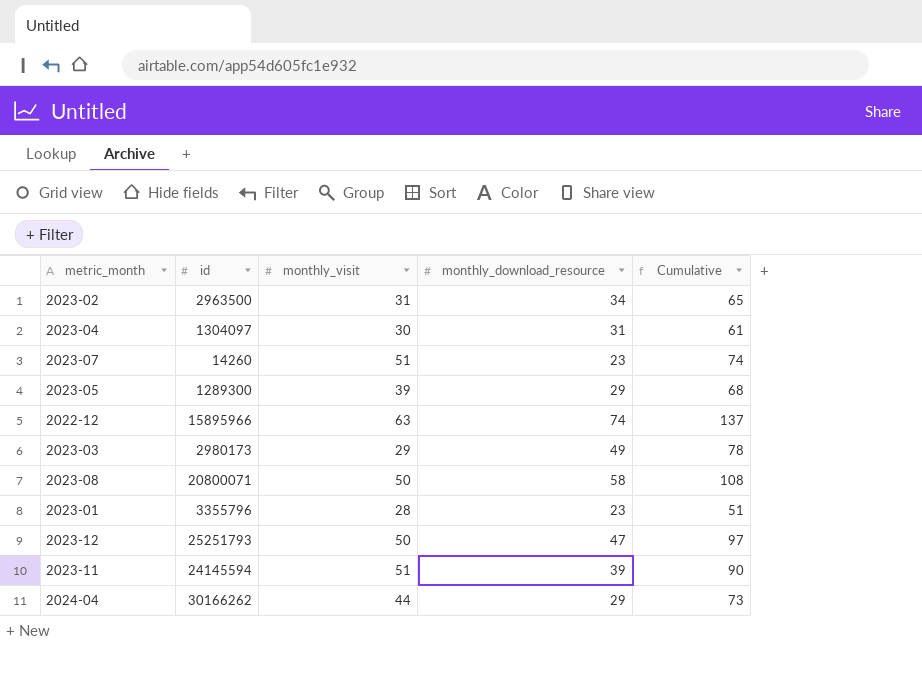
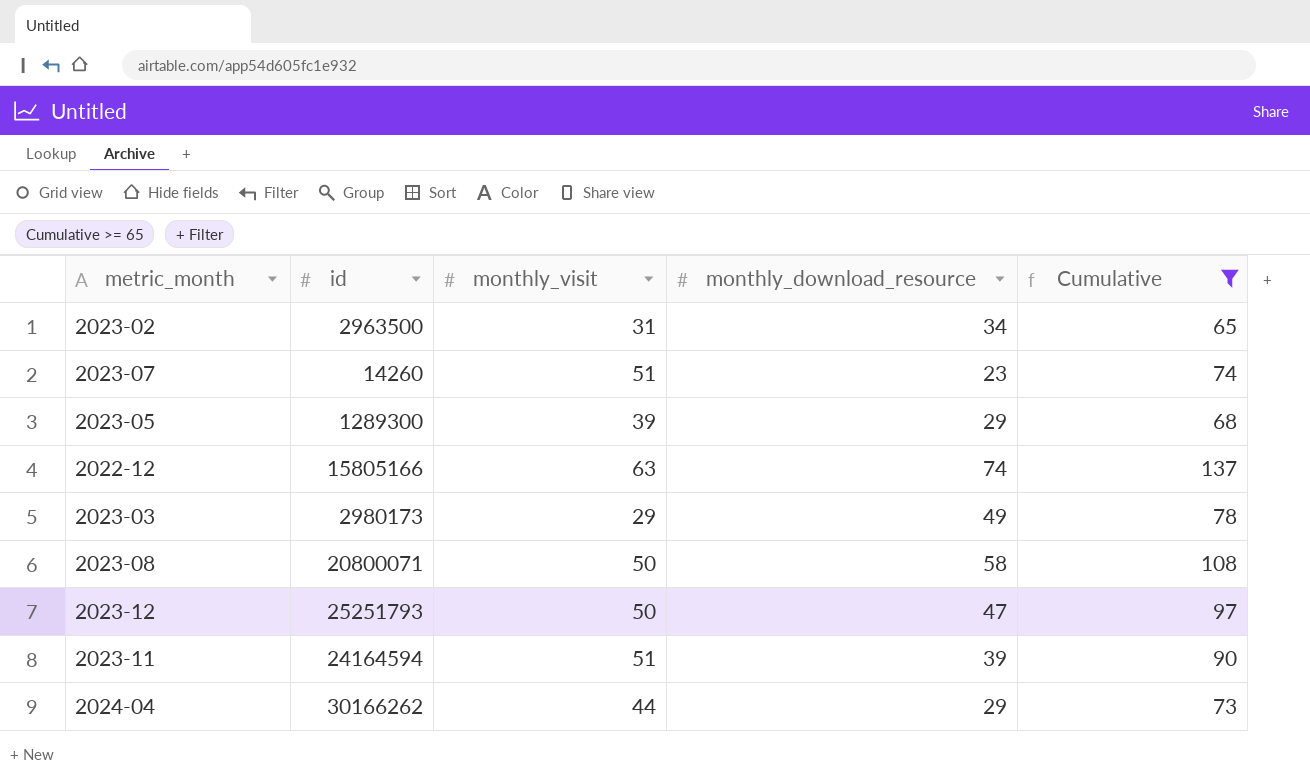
filter: none -> Cumulative >= 65
2022-12 | id: 15895966 -> 15805166
2023-11 | id: 24145594 -> 24164594

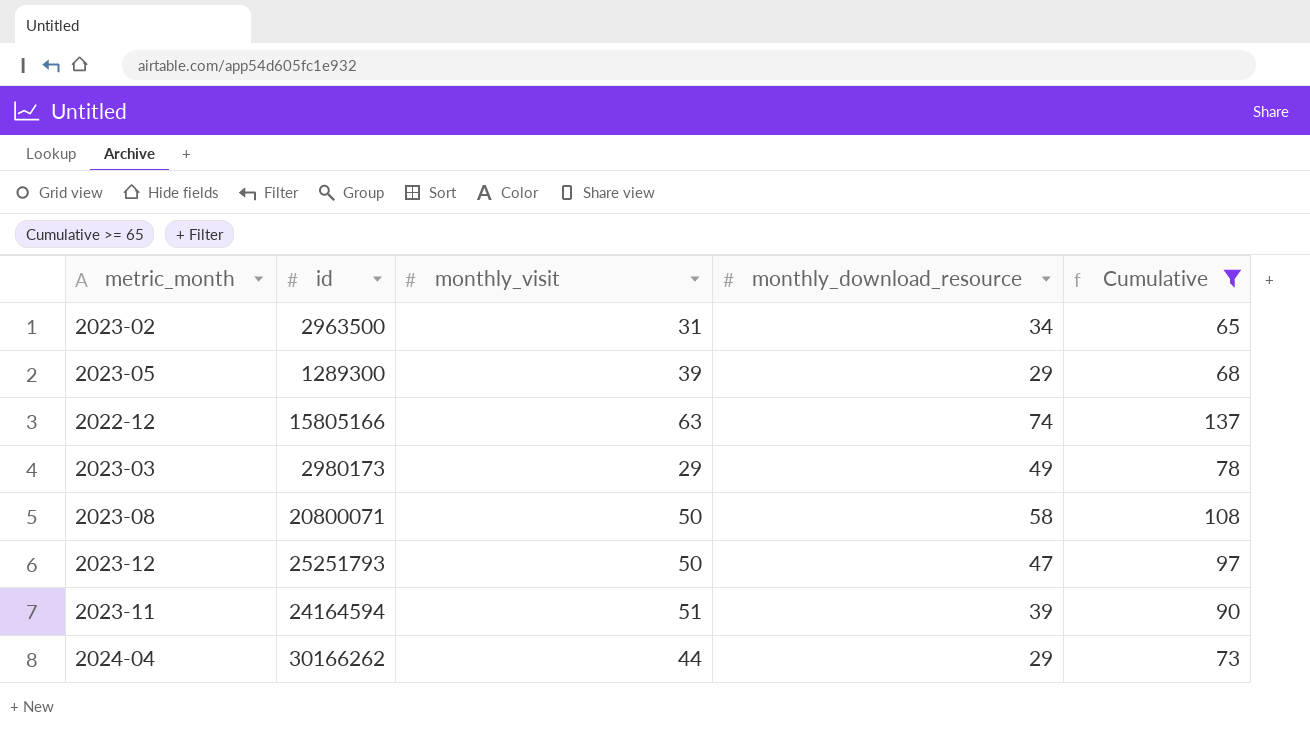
row 2023-07: 14260 | 51 | 23 | 74 -> none

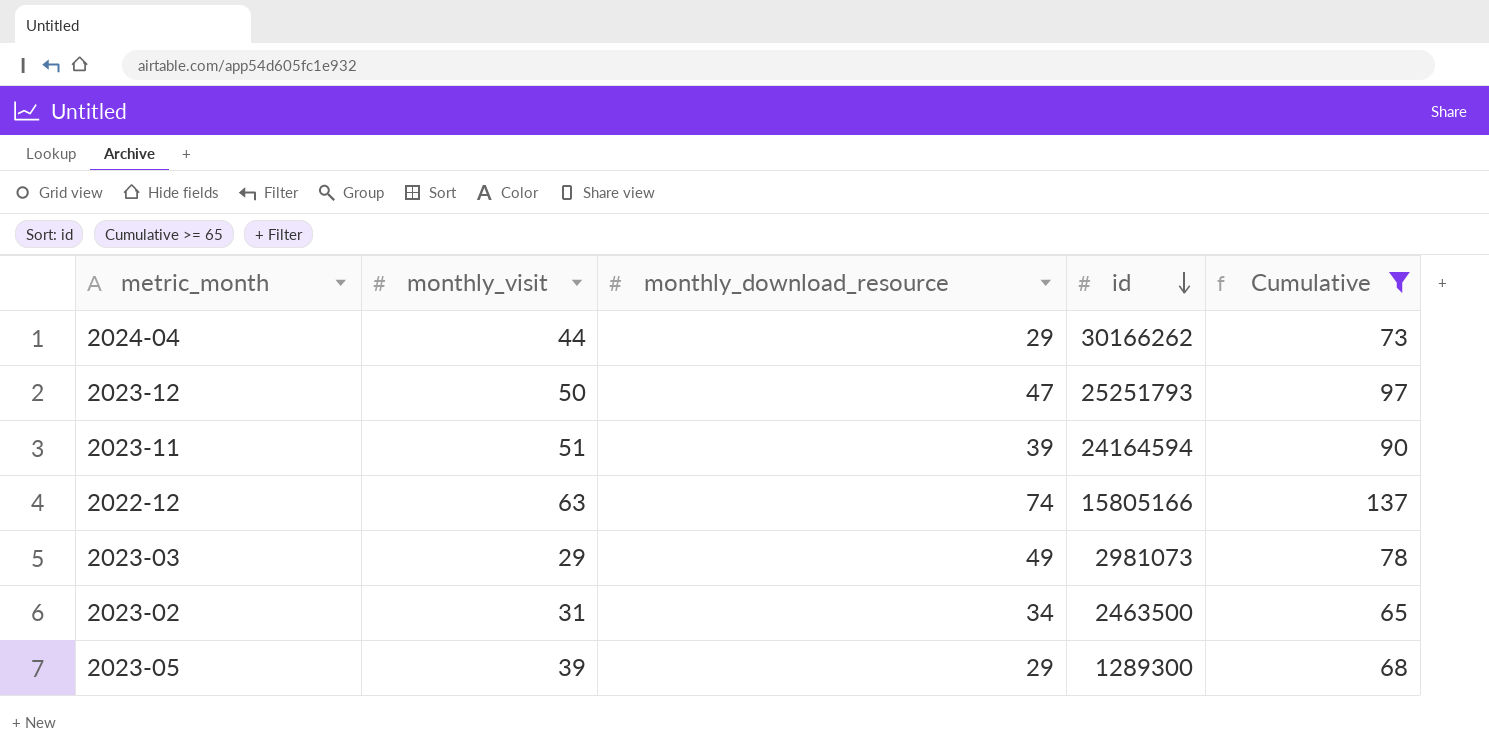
row order: none -> id descending
column id | position: 2 -> 4
row 2023-08: 20800071 | 50 | 58 | 108 -> none
2023-03 | id: 2980173 -> 2981073
2023-02 | id: 2963500 -> 2463500

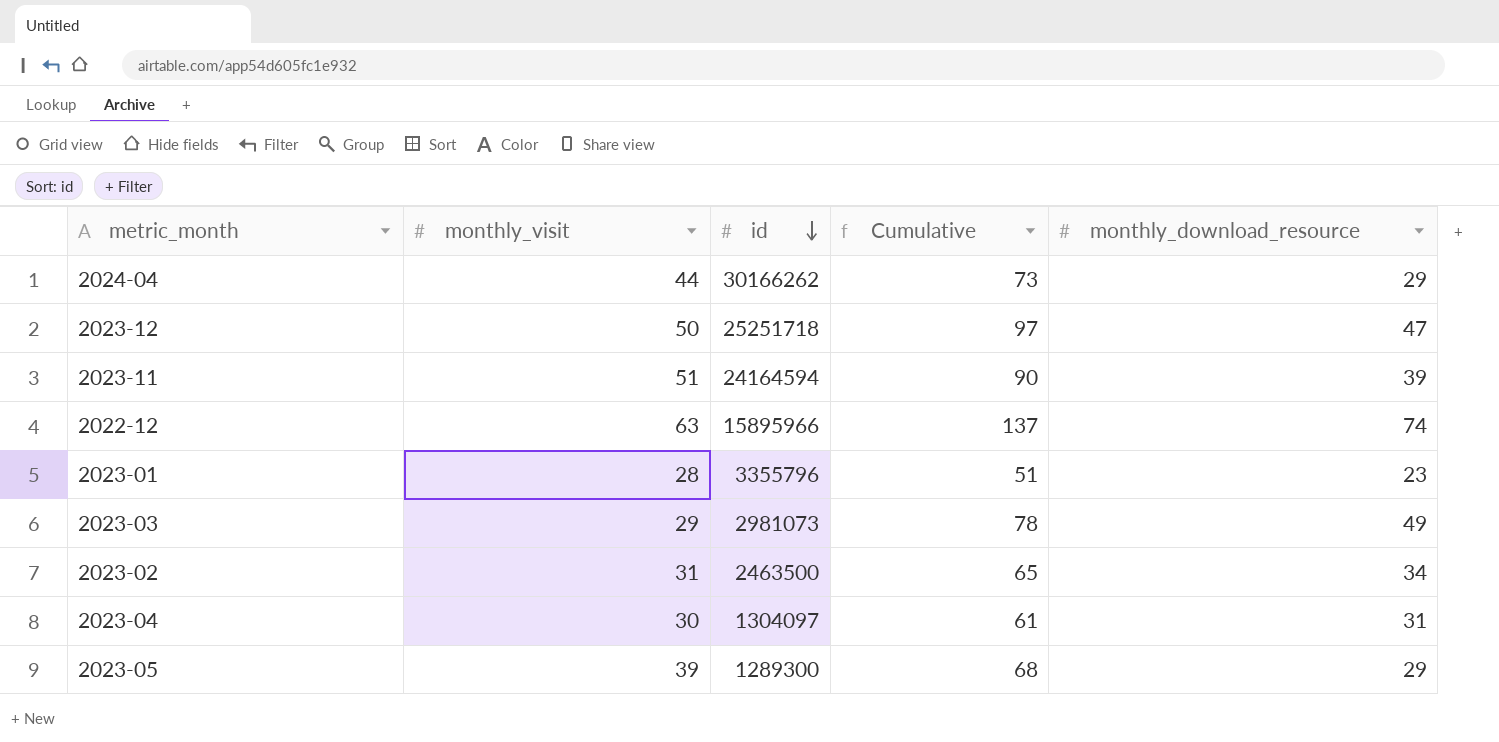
filter: Cumulative >= 65 -> none
column monthly_download_resource | position: 3 -> 5
2023-12 | id: 25251793 -> 25251718
2022-12 | id: 15805166 -> 15895966

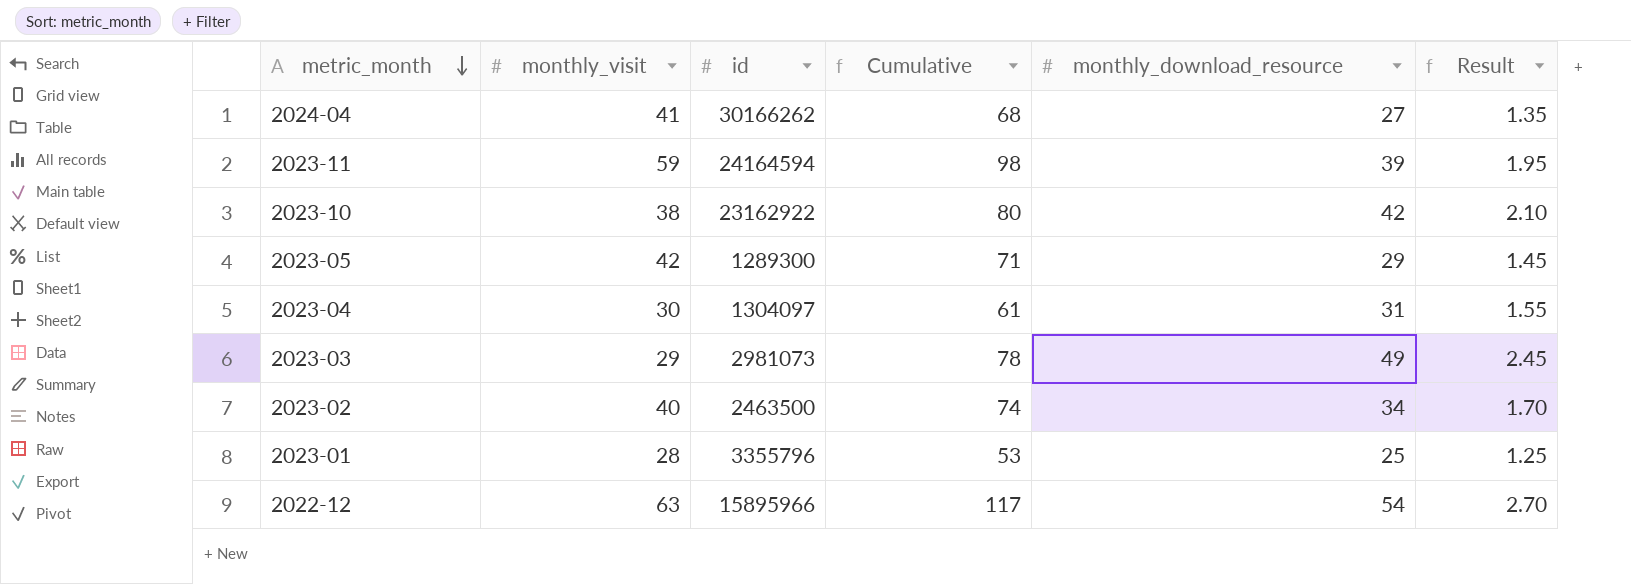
row order: id descending -> metric_month descending
column Result | formula: none -> [monthly_download_resource] * 0.05
row 2023-12: 50 | 25251718 | 97 | 47 -> none
2024-04 | monthly_visit: 44 -> 41
2024-04 | Cumulative: 73 -> 68
2024-04 | monthly_download_resource: 29 -> 27
2023-11 | monthly_visit: 51 -> 59
2023-11 | Cumulative: 90 -> 98
row 2023-10: none -> 38 | 23162922 | 80 | 42 | 2.10
2023-05 | monthly_visit: 39 -> 42
2023-05 | Cumulative: 68 -> 71
2023-02 | monthly_visit: 31 -> 40
2023-02 | Cumulative: 65 -> 74
2023-01 | Cumulative: 51 -> 53
2023-01 | monthly_download_resource: 23 -> 25
2022-12 | Cumulative: 137 -> 117
2022-12 | monthly_download_resource: 74 -> 54

